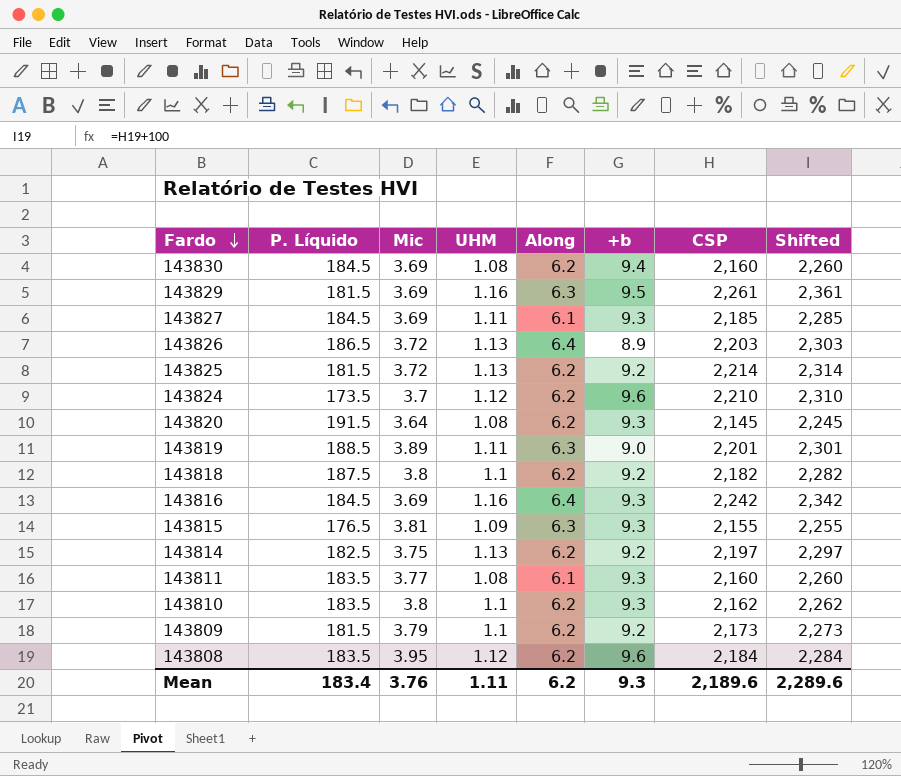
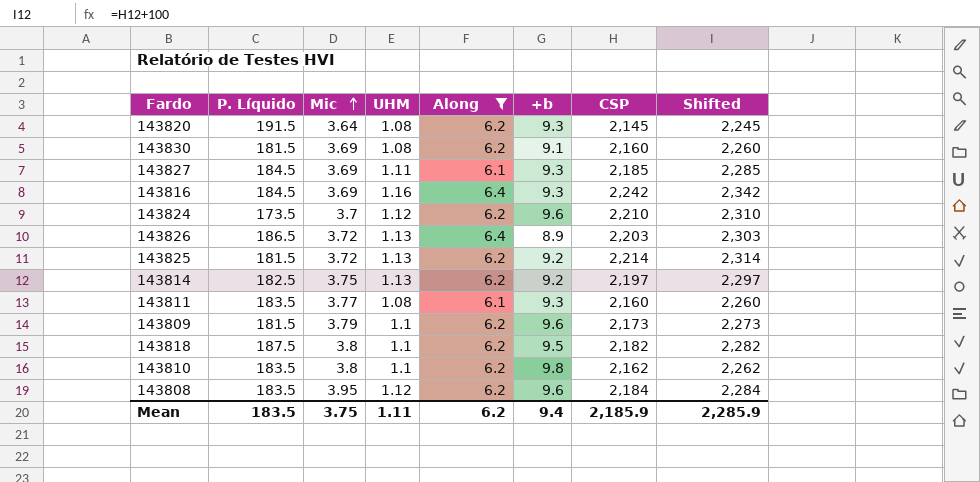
filter: none -> Along != 6.3
row order: Fardo descending -> Mic ascending
143830 | P. Líquido: 184.5 -> 181.5
143830 | +b: 9.4 -> 9.1
143809 | +b: 9.2 -> 9.6
143818 | +b: 9.2 -> 9.5
143810 | +b: 9.3 -> 9.8
Mean | P. Líquido: 183.4 -> 183.5
Mean | Mic: 3.76 -> 3.75
Mean | +b: 9.3 -> 9.4
Mean | CSP: 2,189.6 -> 2,185.9
Mean | Shifted: 2,289.6 -> 2,285.9

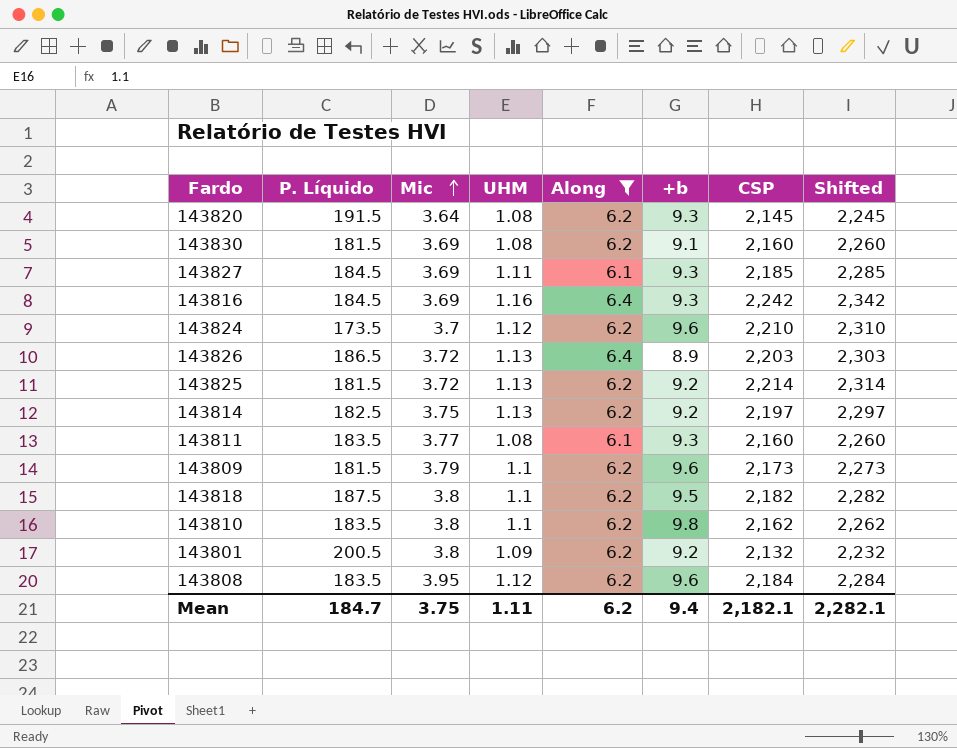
row 143801: none -> 200.5 | 3.8 | 1.09 | 6.2 | 9.2 | 2,132 | 2,232
Mean | P. Líquido: 183.5 -> 184.7
Mean | CSP: 2,185.9 -> 2,182.1
Mean | Shifted: 2,285.9 -> 2,282.1

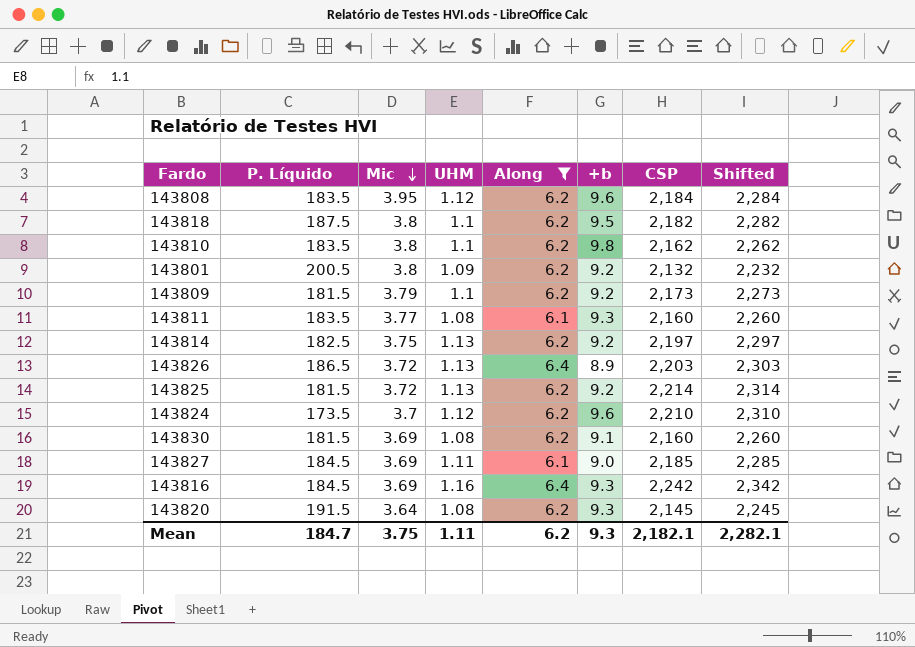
row order: Mic ascending -> Mic descending
143809 | +b: 9.6 -> 9.2
143827 | +b: 9.3 -> 9.0
Mean | +b: 9.4 -> 9.3

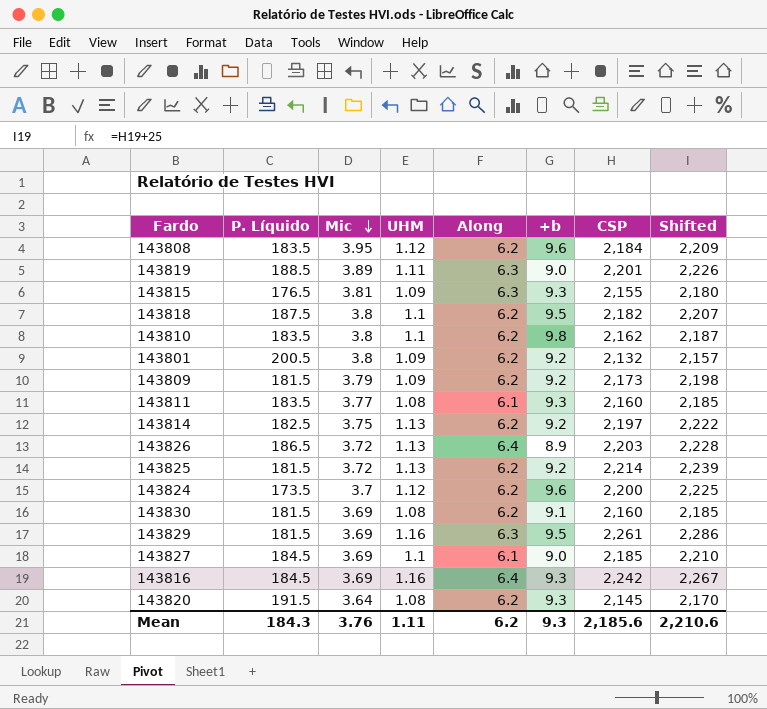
filter: Along != 6.3 -> none
column Shifted | formula: [CSP] + 100 -> [CSP] + 25
143809 | UHM: 1.1 -> 1.09
143824 | CSP: 2,210 -> 2,200
143827 | UHM: 1.11 -> 1.1
Mean | P. Líquido: 184.7 -> 184.3
Mean | Mic: 3.75 -> 3.76
Mean | CSP: 2,182.1 -> 2,185.6
Mean | Shifted: 2,282.1 -> 2,210.6

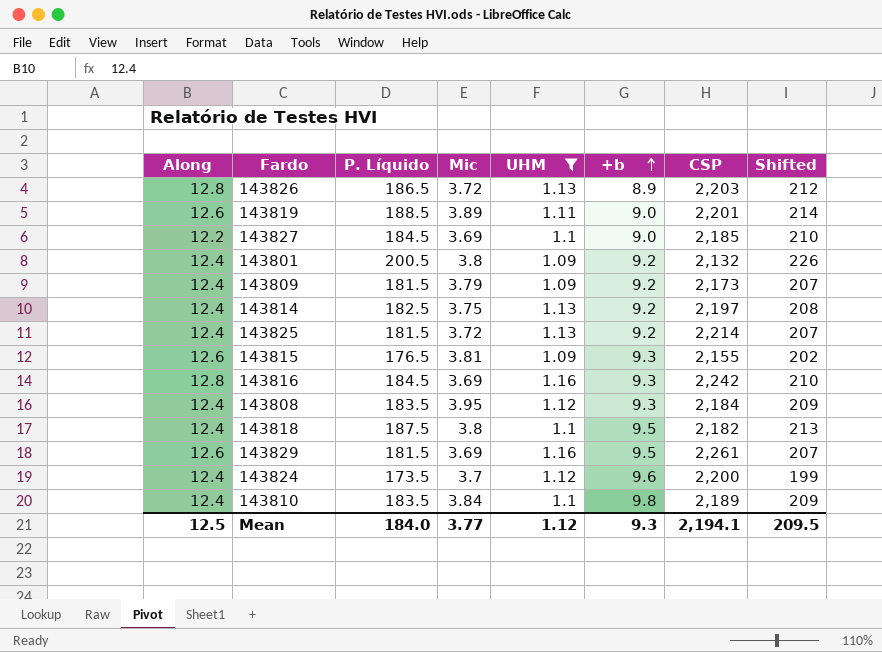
filter: none -> UHM != 1.08
row order: Mic descending -> +b ascending
column Along | position: 5 -> 1
column Shifted | formula: [CSP] + 25 -> [P. Líquido] + 25
143826 | Along: 6.4 -> 12.8
143819 | Along: 6.3 -> 12.6
143827 | Along: 6.1 -> 12.2
143801 | Along: 6.2 -> 12.4
143809 | Along: 6.2 -> 12.4
143814 | Along: 6.2 -> 12.4
143825 | Along: 6.2 -> 12.4
143815 | Along: 6.3 -> 12.6
143816 | Along: 6.4 -> 12.8
143808 | Along: 6.2 -> 12.4
143808 | +b: 9.6 -> 9.3
143818 | Along: 6.2 -> 12.4
143829 | Along: 6.3 -> 12.6
143824 | Along: 6.2 -> 12.4
143810 | Along: 6.2 -> 12.4
143810 | Mic: 3.8 -> 3.84
143810 | CSP: 2,162 -> 2,189
Mean | Along: 6.2 -> 12.5
Mean | P. Líquido: 184.3 -> 184.0
Mean | Mic: 3.76 -> 3.77
Mean | UHM: 1.11 -> 1.12
Mean | CSP: 2,185.6 -> 2,194.1
Mean | Shifted: 2,210.6 -> 209.5

